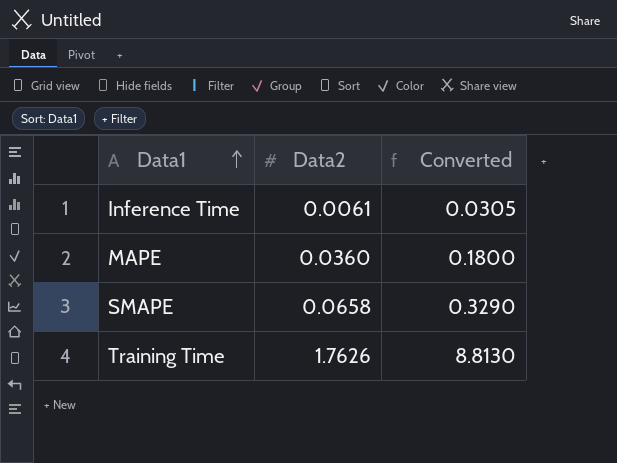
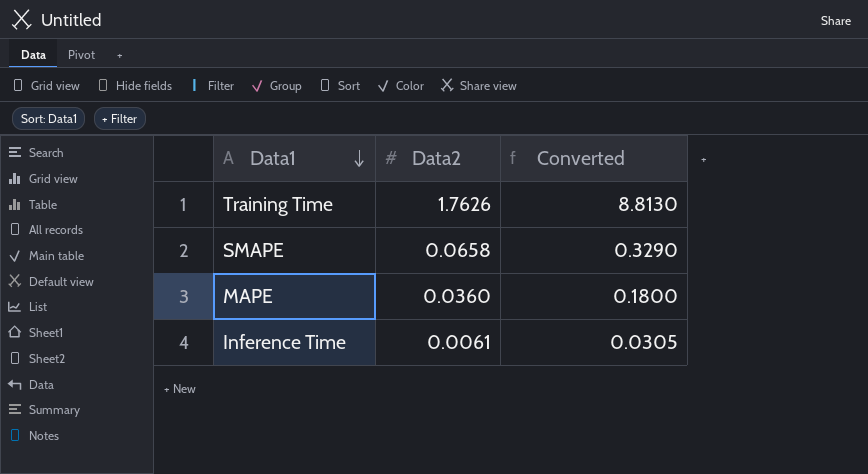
row order: Data1 ascending -> Data1 descending

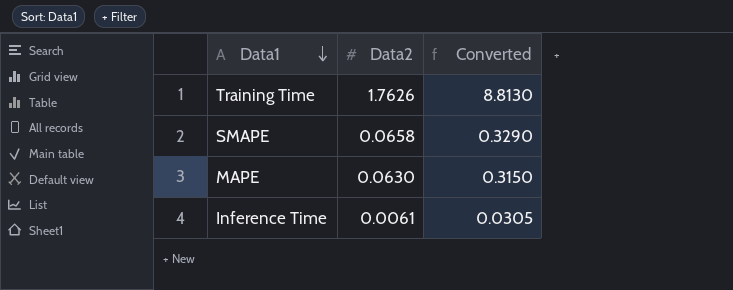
MAPE | Data2: 0.0360 -> 0.0630
MAPE | Converted: 0.1800 -> 0.3150

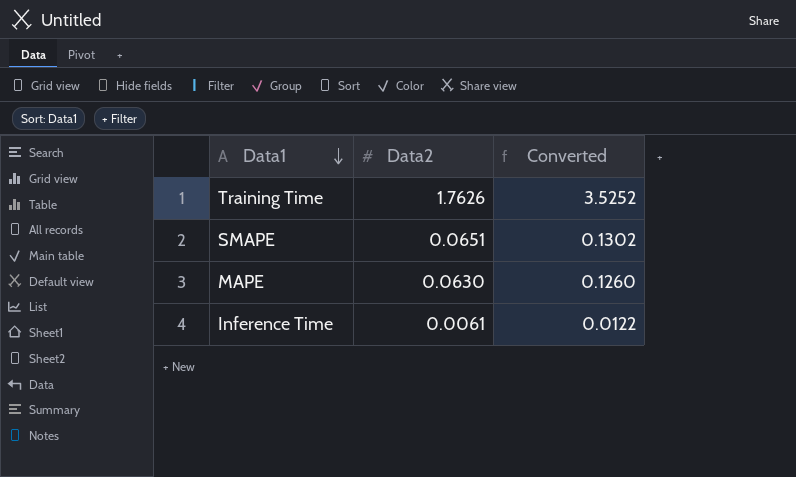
column Converted | formula: [Data2] * 5 -> [Data2] * 2
SMAPE | Data2: 0.0658 -> 0.0651

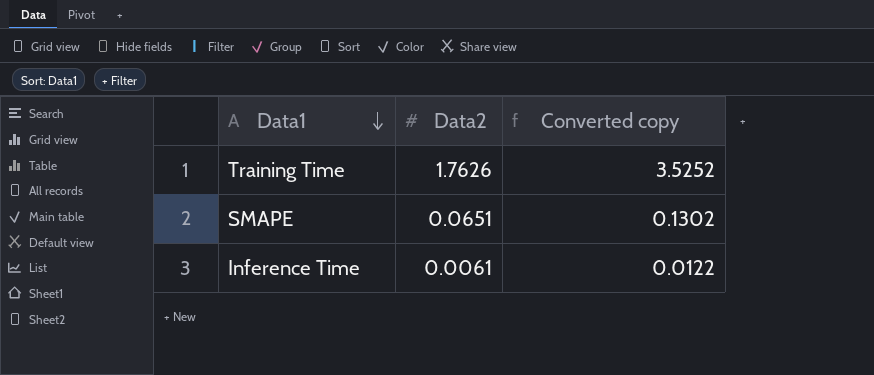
column name: Converted -> Converted copy
row MAPE: 0.0630 | 0.1260 -> none

